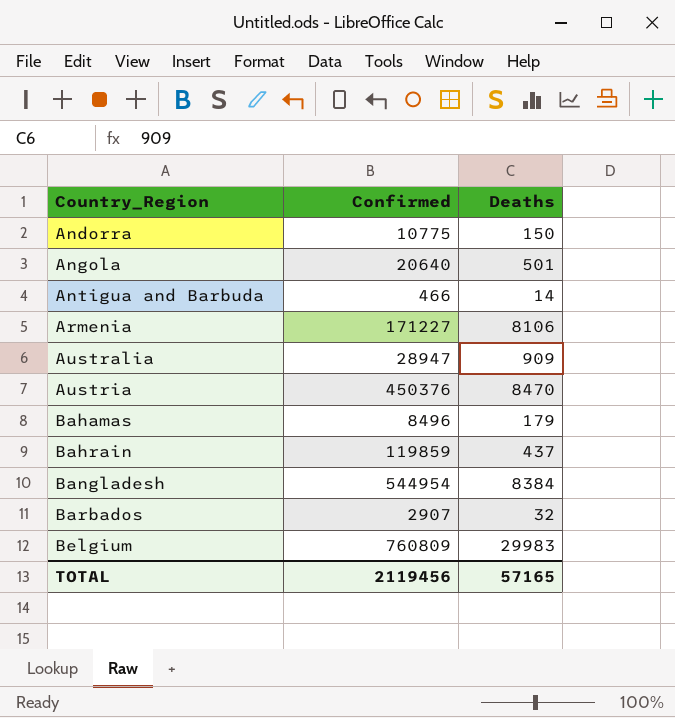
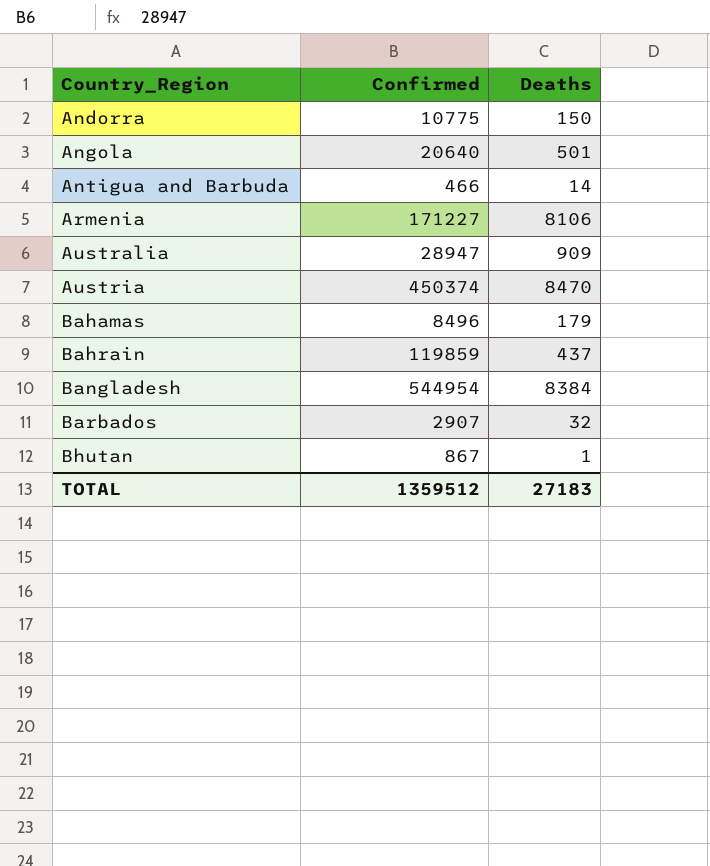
row Belgium: 760809 | 29983 -> none
Austria | Confirmed: 450376 -> 450374
row Bhutan: none -> 867 | 1
TOTAL | Confirmed: 2119456 -> 1359512
TOTAL | Deaths: 57165 -> 27183

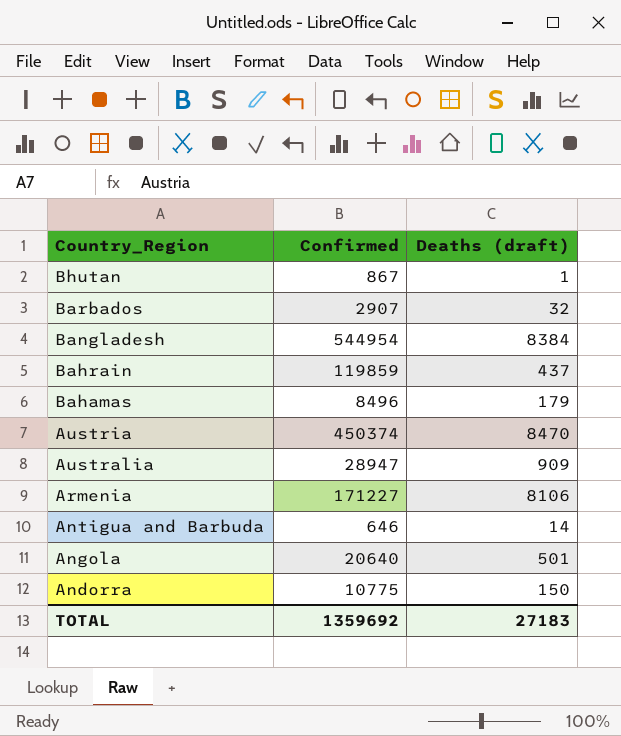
row order: Country_Region ascending -> Country_Region descending
column name: Deaths -> Deaths (draft)
Antigua and Barbuda | Confirmed: 466 -> 646
TOTAL | Confirmed: 1359512 -> 1359692

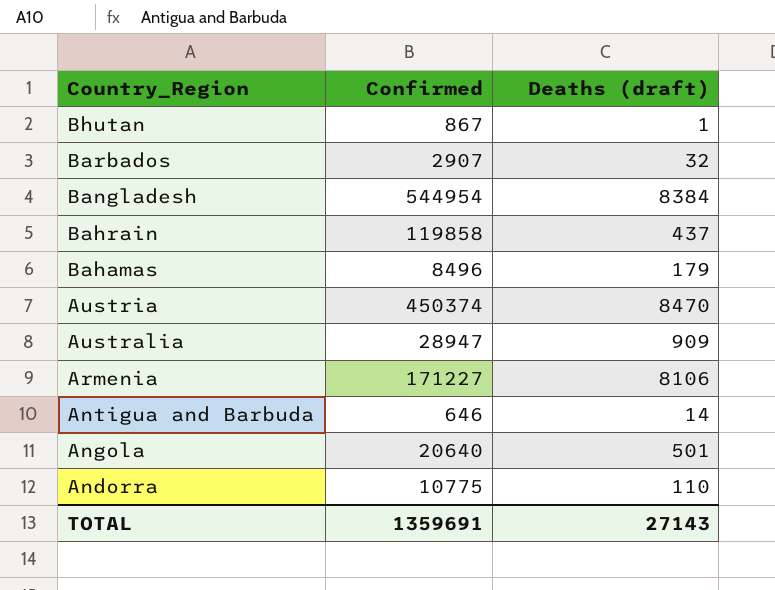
Bahrain | Confirmed: 119859 -> 119858
Andorra | Deaths (draft): 150 -> 110
TOTAL | Confirmed: 1359692 -> 1359691
TOTAL | Deaths (draft): 27183 -> 27143

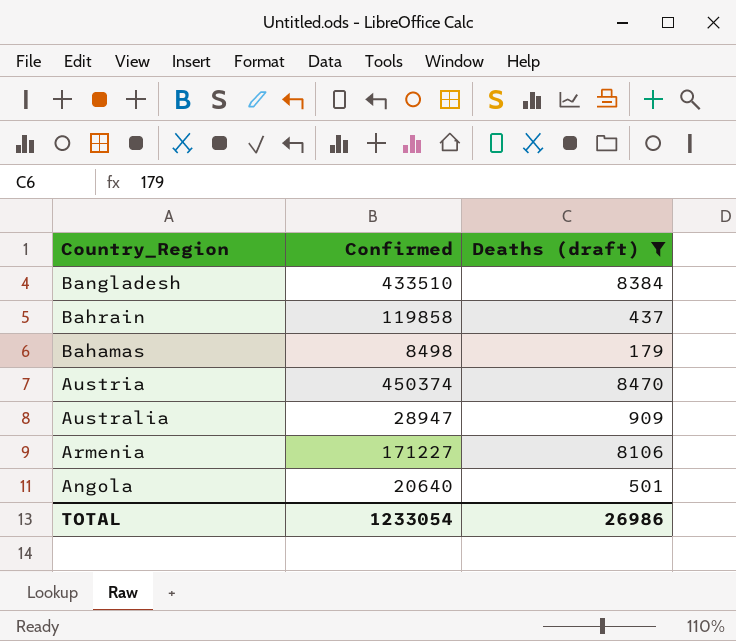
filter: none -> Deaths (draft) >= 179
Bangladesh | Confirmed: 544954 -> 433510
Bahamas | Confirmed: 8496 -> 8498
TOTAL | Confirmed: 1359691 -> 1233054
TOTAL | Deaths (draft): 27143 -> 26986

